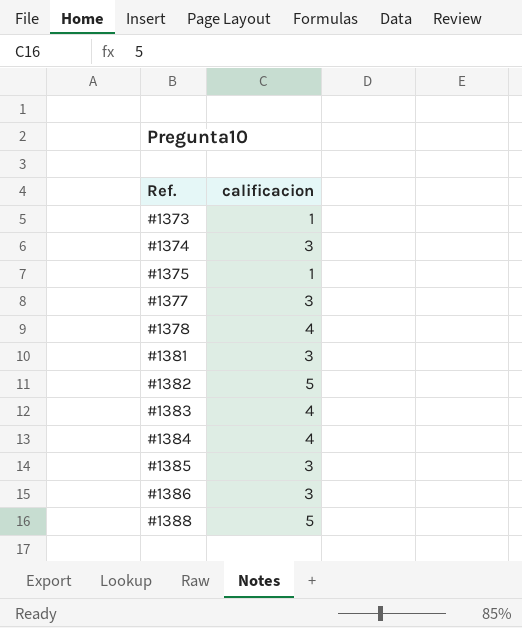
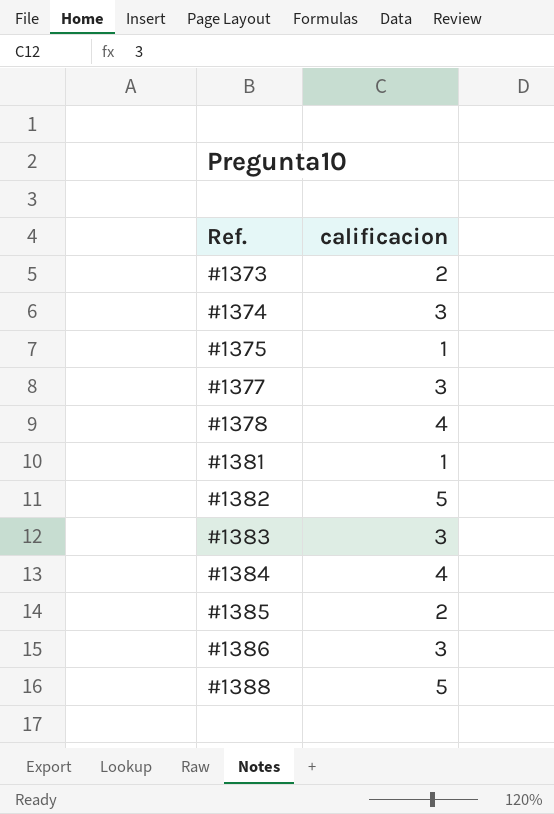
#1373 | calificacion: 1 -> 2
#1381 | calificacion: 3 -> 1
#1383 | calificacion: 4 -> 3
#1385 | calificacion: 3 -> 2

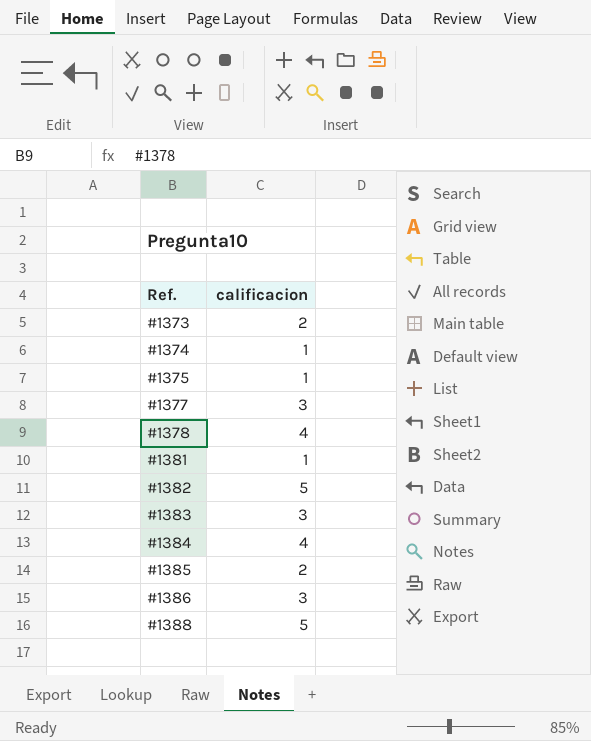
#1374 | calificacion: 3 -> 1

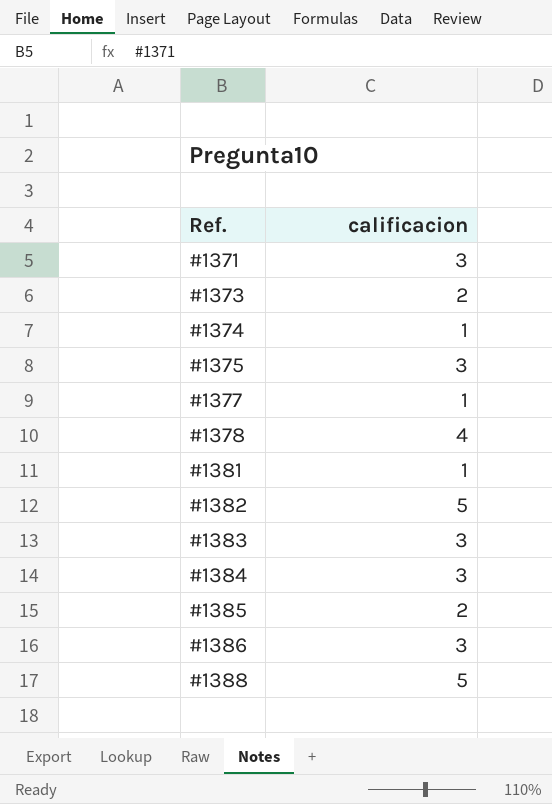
row #1371: none -> 3
#1375 | calificacion: 1 -> 3
#1377 | calificacion: 3 -> 1
#1384 | calificacion: 4 -> 3

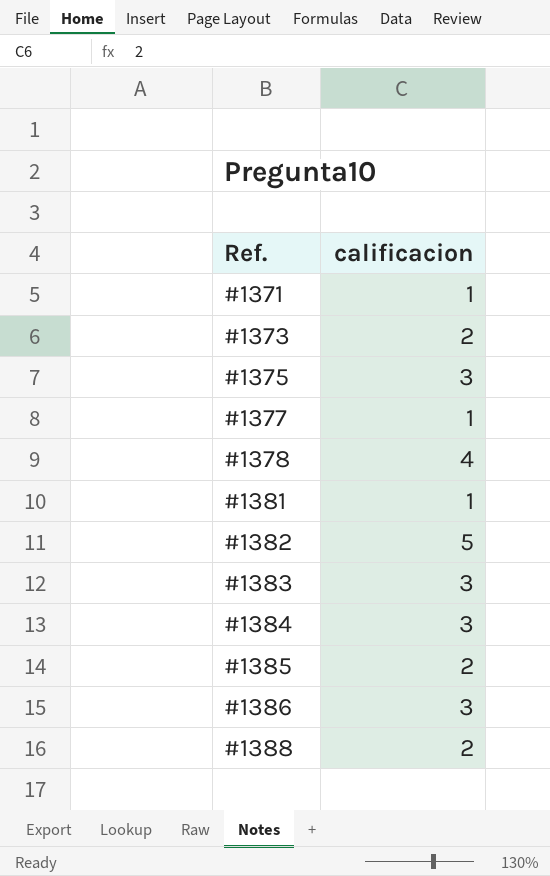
row #1374: 1 -> none
#1371 | calificacion: 3 -> 1
#1388 | calificacion: 5 -> 2

